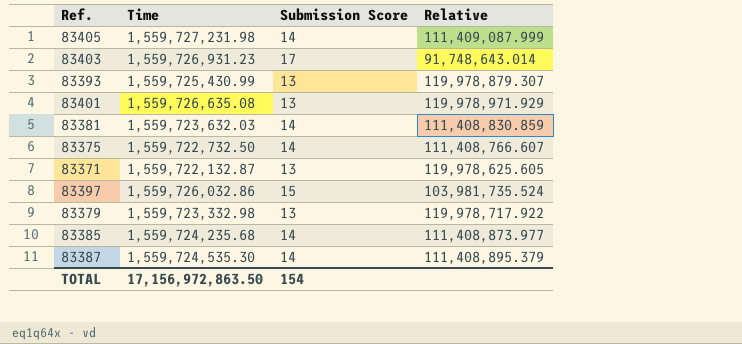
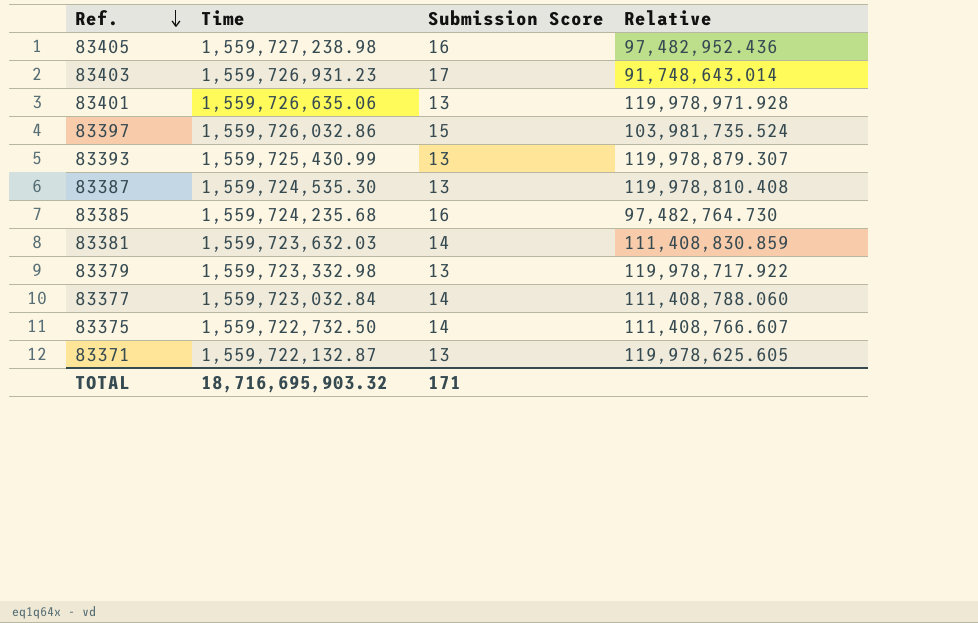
row order: none -> Ref. descending
83405 | Time: 1,559,727,231.98 -> 1,559,727,238.98
83405 | Submission Score: 14 -> 16
83405 | Relative: 111,409,087.999 -> 97,482,952.436
83401 | Time: 1,559,726,635.08 -> 1,559,726,635.06
83401 | Relative: 119,978,971.929 -> 119,978,971.928
83387 | Submission Score: 14 -> 13
83387 | Relative: 111,408,895.379 -> 119,978,810.408
83385 | Submission Score: 14 -> 16
83385 | Relative: 111,408,873.977 -> 97,482,764.730
row 83377: none -> 1,559,723,032.84 | 14 | 111,408,788.060
TOTAL | Time: 17,156,972,863.50 -> 18,716,695,903.32
TOTAL | Submission Score: 154 -> 171

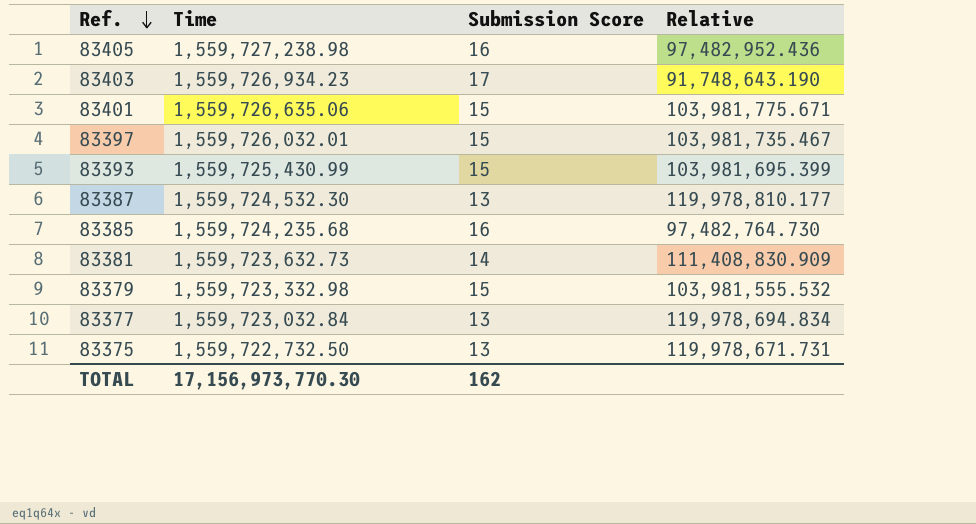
row 83371: 1,559,722,132.87 | 13 | 119,978,625.605 -> none
83403 | Time: 1,559,726,931.23 -> 1,559,726,934.23
83403 | Relative: 91,748,643.014 -> 91,748,643.190
83401 | Submission Score: 13 -> 15
83401 | Relative: 119,978,971.928 -> 103,981,775.671
83397 | Time: 1,559,726,032.86 -> 1,559,726,032.01
83397 | Relative: 103,981,735.524 -> 103,981,735.467
83393 | Submission Score: 13 -> 15
83393 | Relative: 119,978,879.307 -> 103,981,695.399
83387 | Time: 1,559,724,535.30 -> 1,559,724,532.30
83387 | Relative: 119,978,810.408 -> 119,978,810.177
83381 | Time: 1,559,723,632.03 -> 1,559,723,632.73
83381 | Relative: 111,408,830.859 -> 111,408,830.909
83379 | Submission Score: 13 -> 15
83379 | Relative: 119,978,717.922 -> 103,981,555.532
83377 | Submission Score: 14 -> 13
83377 | Relative: 111,408,788.060 -> 119,978,694.834
83375 | Submission Score: 14 -> 13
83375 | Relative: 111,408,766.607 -> 119,978,671.731
TOTAL | Time: 18,716,695,903.32 -> 17,156,973,770.30
TOTAL | Submission Score: 171 -> 162

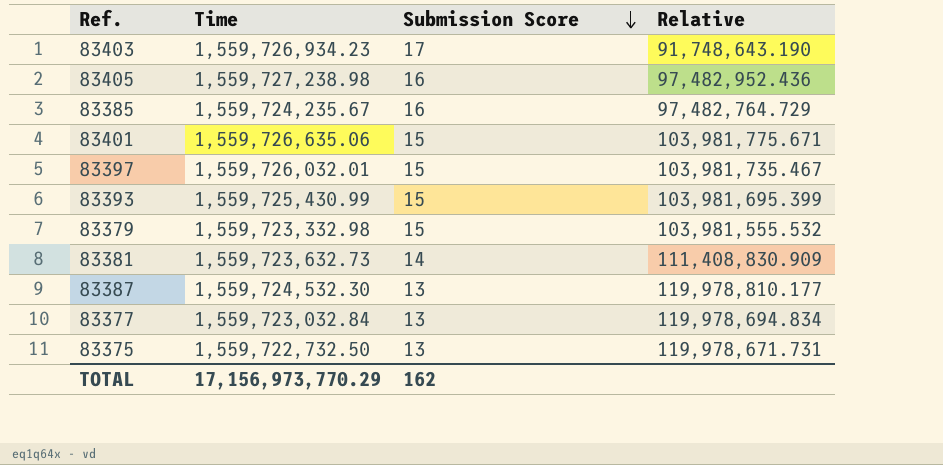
row order: Ref. descending -> Submission Score descending
83385 | Time: 1,559,724,235.68 -> 1,559,724,235.67
83385 | Relative: 97,482,764.730 -> 97,482,764.729
TOTAL | Time: 17,156,973,770.30 -> 17,156,973,770.29

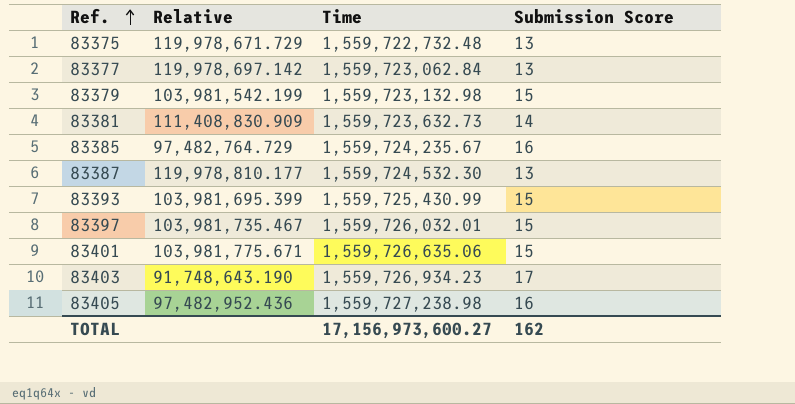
row order: Submission Score descending -> Ref. ascending
column Relative | position: 4 -> 2
83375 | Relative: 119,978,671.731 -> 119,978,671.729
83375 | Time: 1,559,722,732.50 -> 1,559,722,732.48
83377 | Relative: 119,978,694.834 -> 119,978,697.142
83377 | Time: 1,559,723,032.84 -> 1,559,723,062.84
83379 | Relative: 103,981,555.532 -> 103,981,542.199
83379 | Time: 1,559,723,332.98 -> 1,559,723,132.98
TOTAL | Time: 17,156,973,770.29 -> 17,156,973,600.27

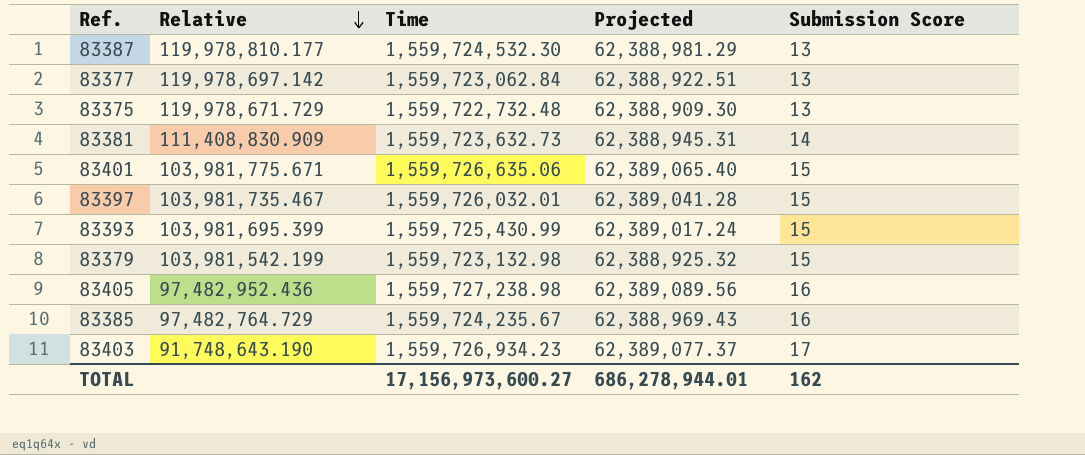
row order: Ref. ascending -> Relative descending
column Projected | formula: none -> [Time] * 0.04

